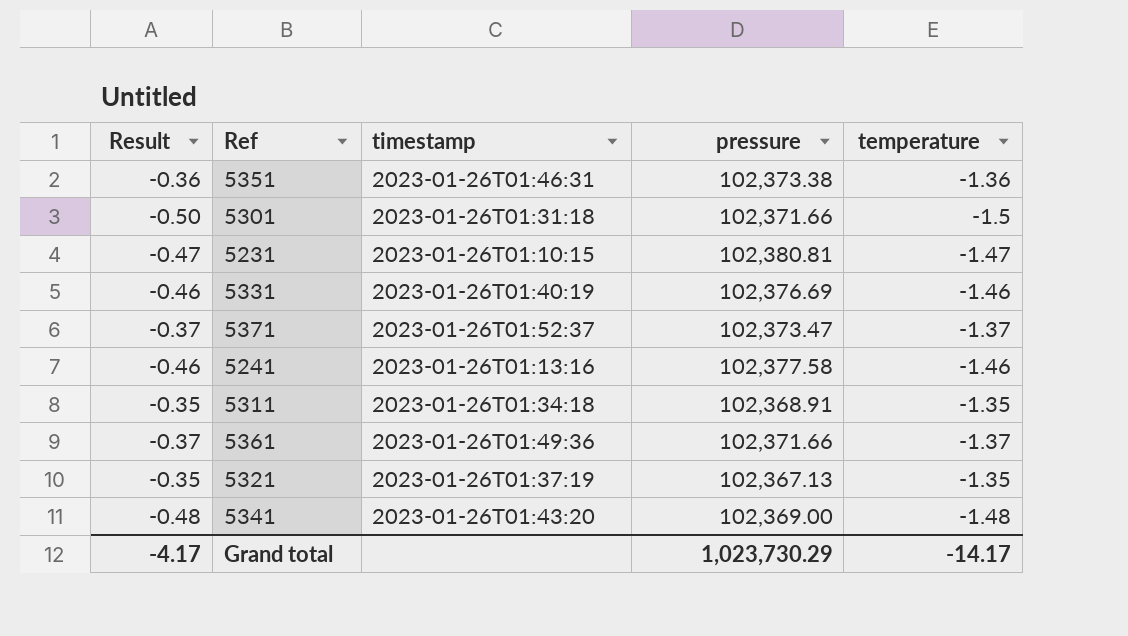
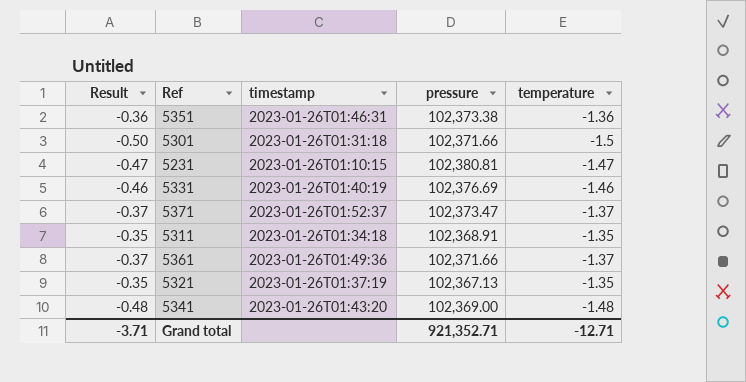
row 5241: -0.46 | 2023-01-26T01:13:16 | 102,377.58 | -1.46 -> none
Grand total | Result: -4.17 -> -3.71
Grand total | pressure: 1,023,730.29 -> 921,352.71
Grand total | temperature: -14.17 -> -12.71

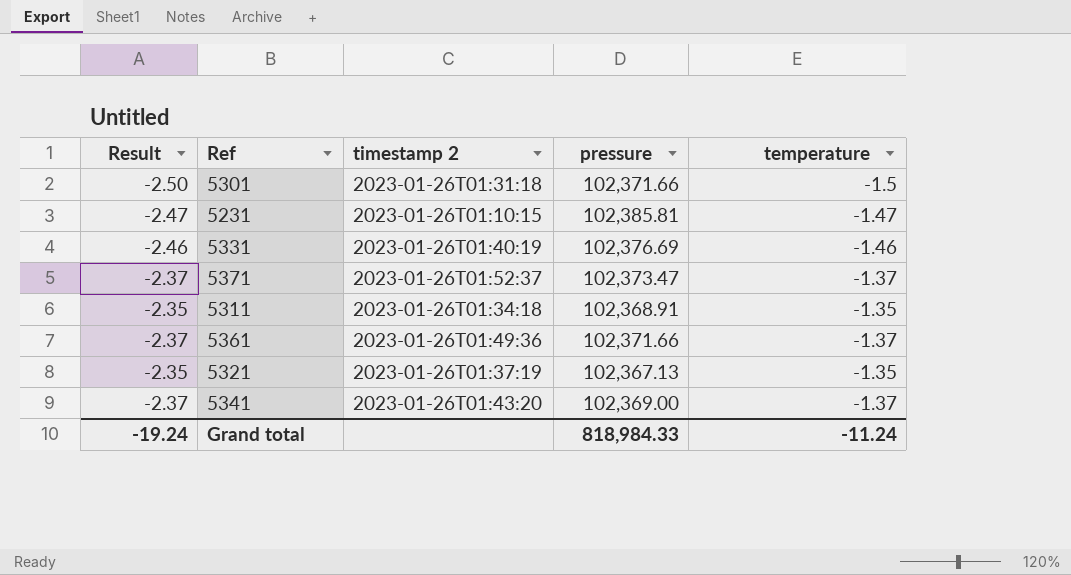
column Result | formula: [temperature] + 1 -> [temperature] - 1
column name: timestamp -> timestamp 2
row 5351: -0.36 | 2023-01-26T01:46:31 | 102,373.38 | -1.36 -> none
5231 | pressure: 102,380.81 -> 102,385.81
5341 | temperature: -1.48 -> -1.37
Grand total | Result: -3.71 -> -19.24
Grand total | pressure: 921,352.71 -> 818,984.33
Grand total | temperature: -12.71 -> -11.24

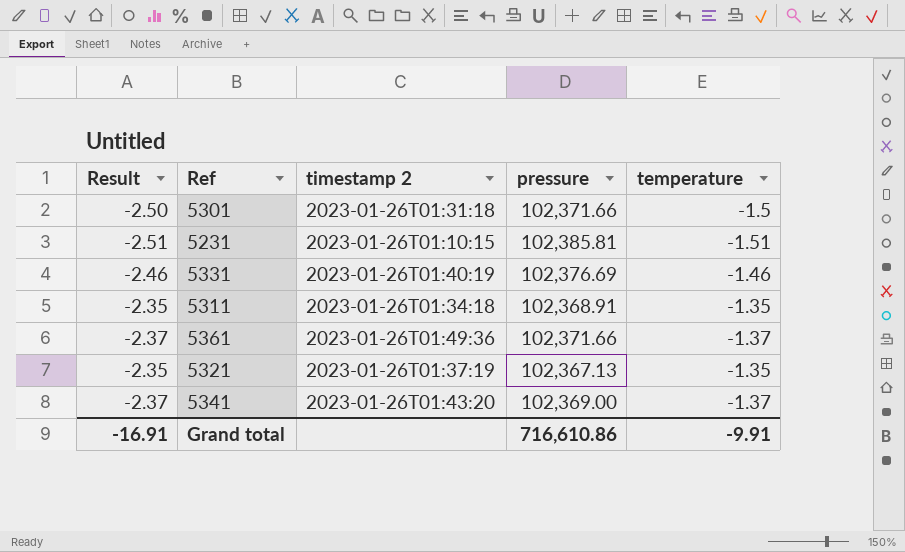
row 5371: -2.37 | 2023-01-26T01:52:37 | 102,373.47 | -1.37 -> none
5231 | Result: -2.47 -> -2.51
5231 | temperature: -1.47 -> -1.51
Grand total | Result: -19.24 -> -16.91
Grand total | pressure: 818,984.33 -> 716,610.86
Grand total | temperature: -11.24 -> -9.91

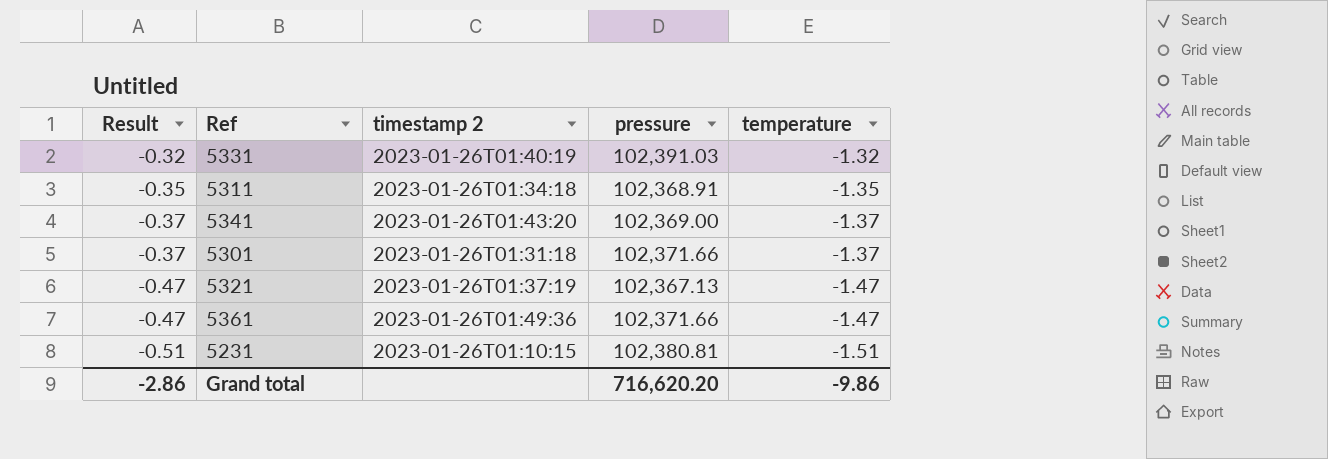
row order: none -> Result descending
column Result | formula: [temperature] - 1 -> [temperature] + 1
5331 | pressure: 102,376.69 -> 102,391.03
5331 | temperature: -1.46 -> -1.32
5301 | temperature: -1.5 -> -1.37
5321 | temperature: -1.35 -> -1.47
5361 | temperature: -1.37 -> -1.47
5231 | pressure: 102,385.81 -> 102,380.81
Grand total | Result: -16.91 -> -2.86
Grand total | pressure: 716,610.86 -> 716,620.20
Grand total | temperature: -9.91 -> -9.86

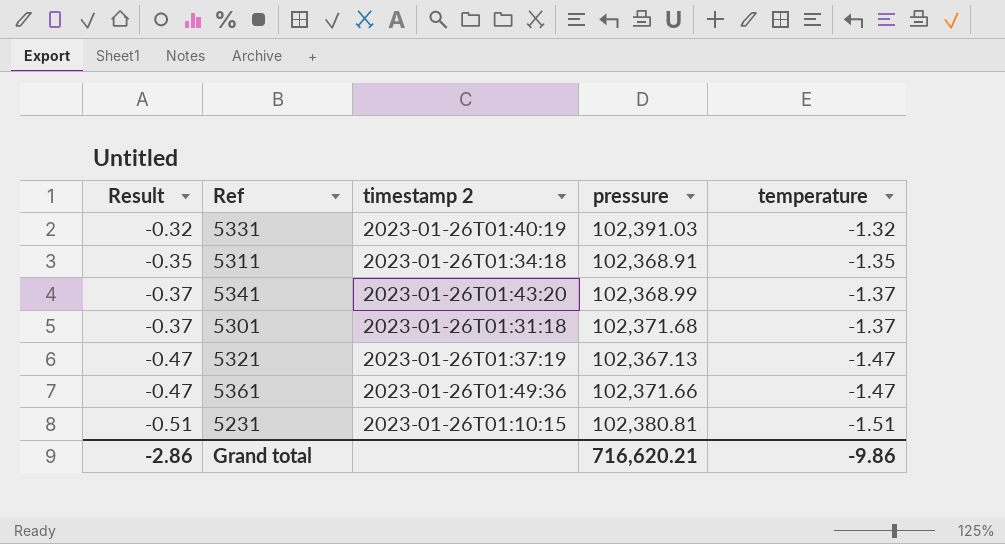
5341 | pressure: 102,369.00 -> 102,368.99
5301 | pressure: 102,371.66 -> 102,371.68
Grand total | pressure: 716,620.20 -> 716,620.21

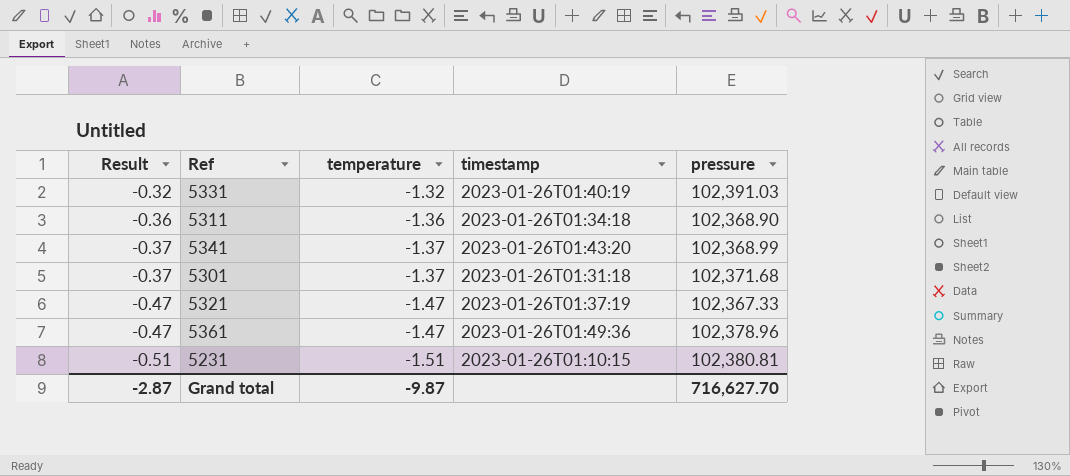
column temperature | position: 5 -> 3
column name: timestamp 2 -> timestamp
5311 | Result: -0.35 -> -0.36
5311 | temperature: -1.35 -> -1.36
5311 | pressure: 102,368.91 -> 102,368.90
5321 | pressure: 102,367.13 -> 102,367.33
5361 | pressure: 102,371.66 -> 102,378.96
Grand total | Result: -2.86 -> -2.87
Grand total | temperature: -9.86 -> -9.87
Grand total | pressure: 716,620.21 -> 716,627.70

